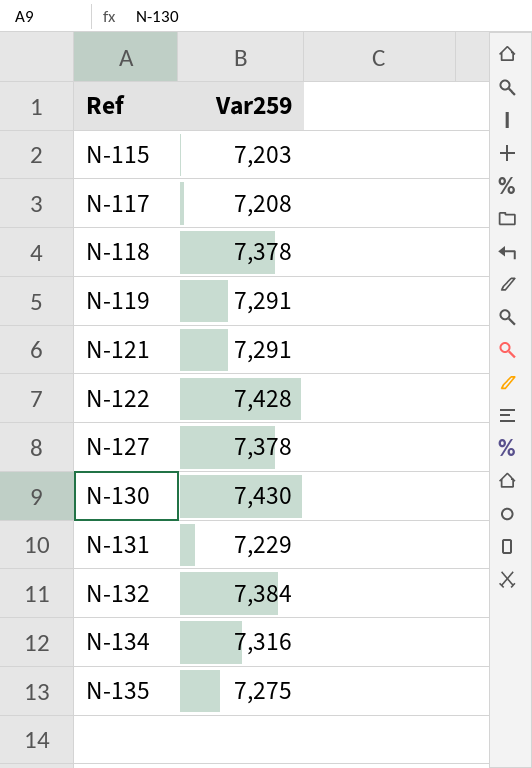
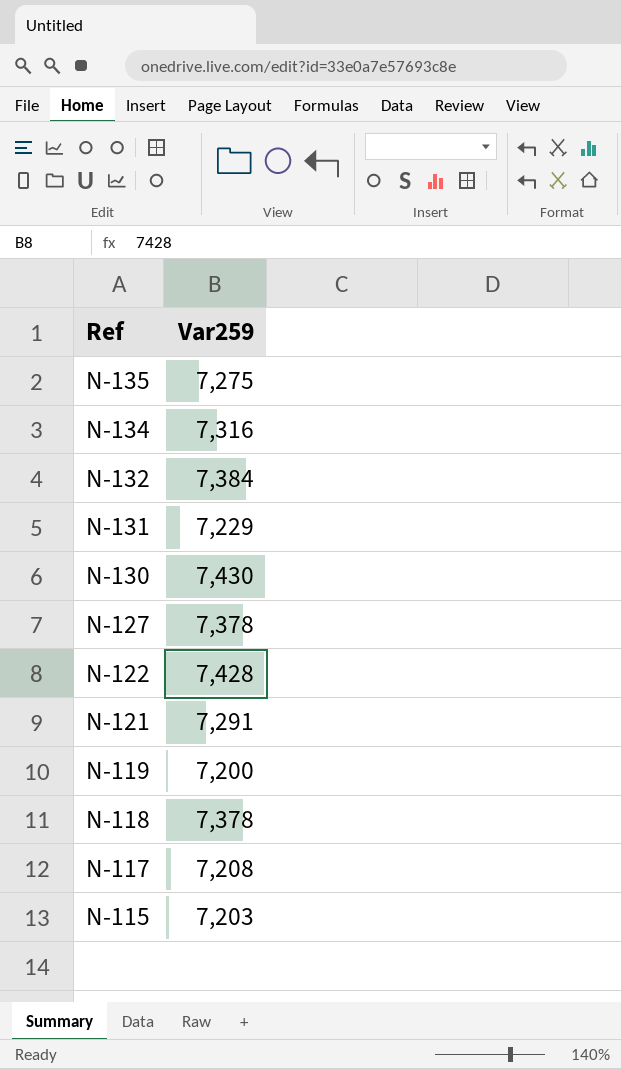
row order: Ref ascending -> Ref descending
N-119 | Var259: 7,291 -> 7,200

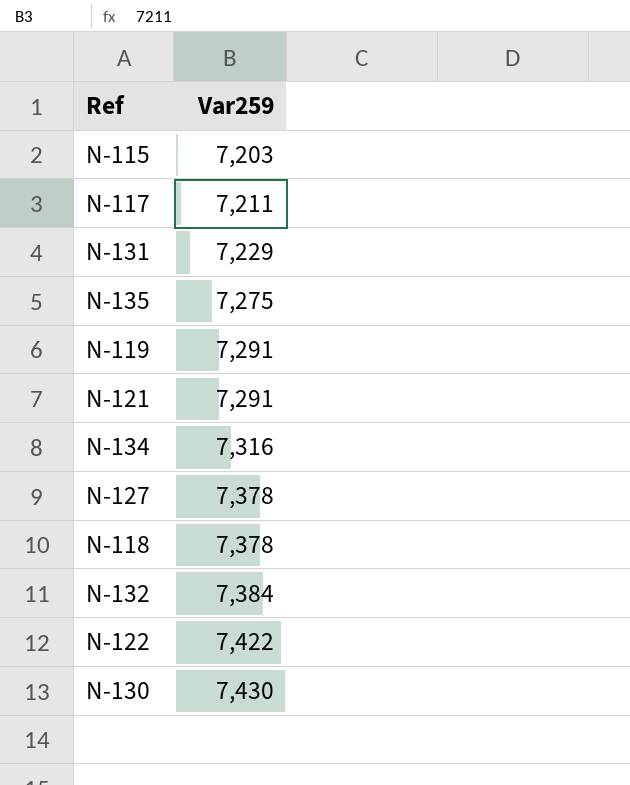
row order: Ref descending -> Var259 ascending
N-117 | Var259: 7,208 -> 7,211
N-119 | Var259: 7,200 -> 7,291
N-122 | Var259: 7,428 -> 7,422

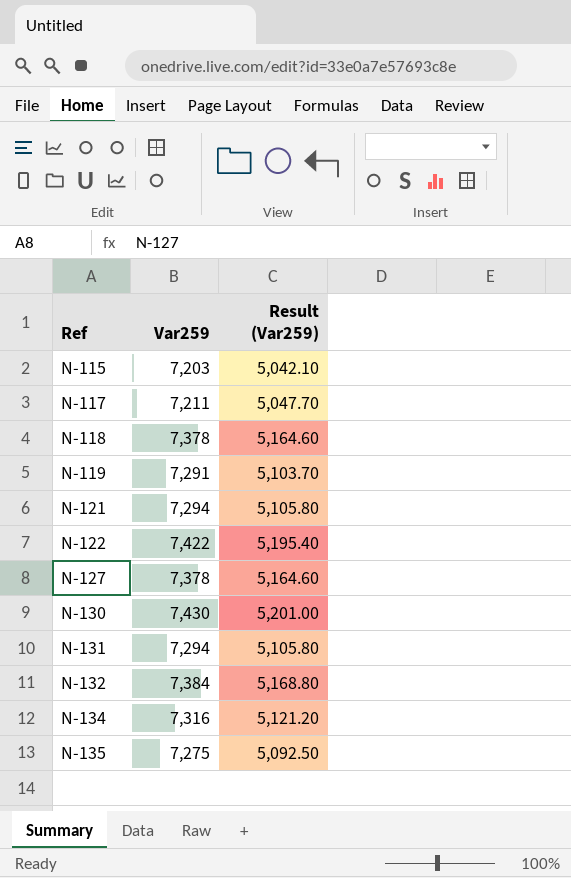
row order: Var259 ascending -> Ref ascending
column Result (Var259) | formula: none -> [Var259] * 0.7
N-121 | Var259: 7,291 -> 7,294
N-131 | Var259: 7,229 -> 7,294

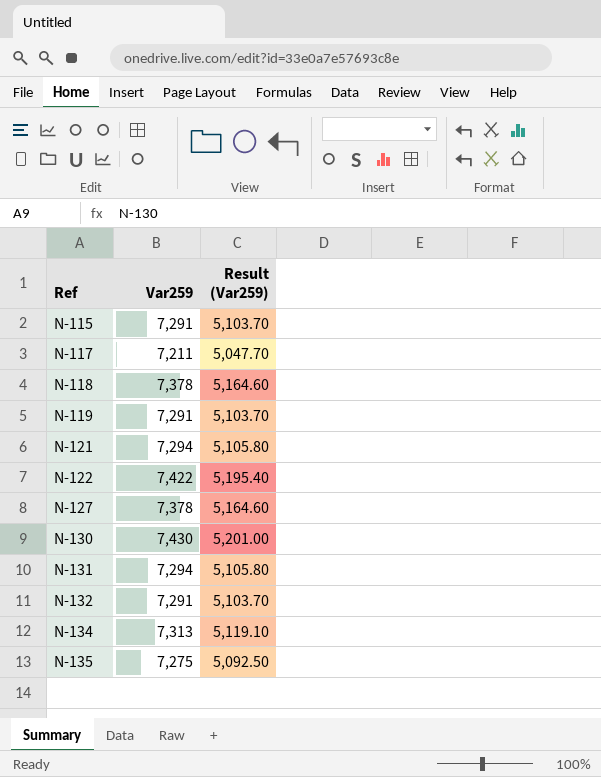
N-115 | Var259: 7,203 -> 7,291
N-115 | Result (Var259): 5,042.10 -> 5,103.70
N-132 | Var259: 7,384 -> 7,291
N-132 | Result (Var259): 5,168.80 -> 5,103.70
N-134 | Var259: 7,316 -> 7,313
N-134 | Result (Var259): 5,121.20 -> 5,119.10

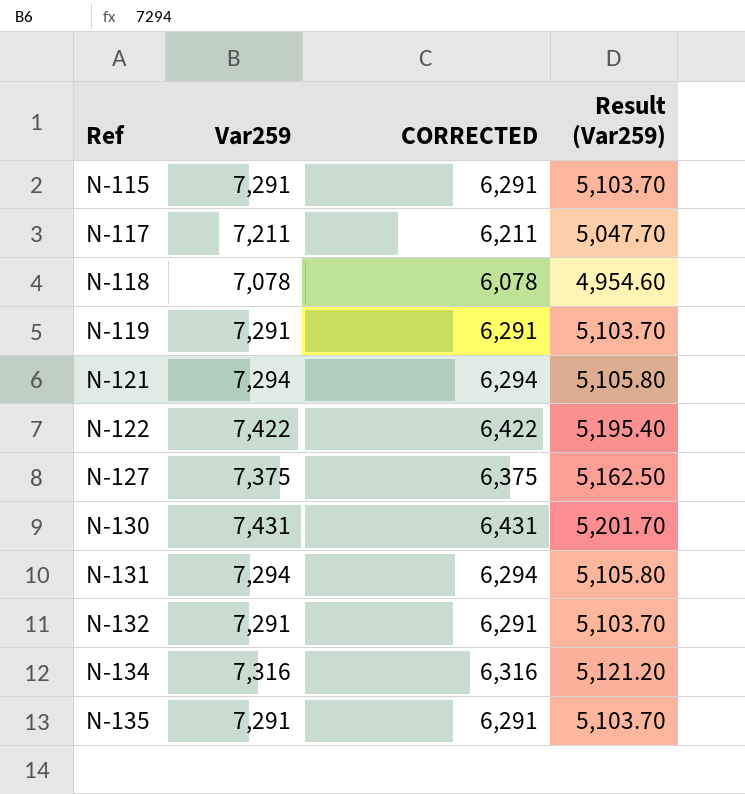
column CORRECTED | formula: none -> [Var259] - 1000
N-118 | Var259: 7,378 -> 7,078
N-118 | Result (Var259): 5,164.60 -> 4,954.60
N-127 | Var259: 7,378 -> 7,375
N-127 | Result (Var259): 5,164.60 -> 5,162.50
N-130 | Var259: 7,430 -> 7,431
N-130 | Result (Var259): 5,201.00 -> 5,201.70
N-134 | Var259: 7,313 -> 7,316
N-134 | Result (Var259): 5,119.10 -> 5,121.20
N-135 | Var259: 7,275 -> 7,291
N-135 | Result (Var259): 5,092.50 -> 5,103.70

